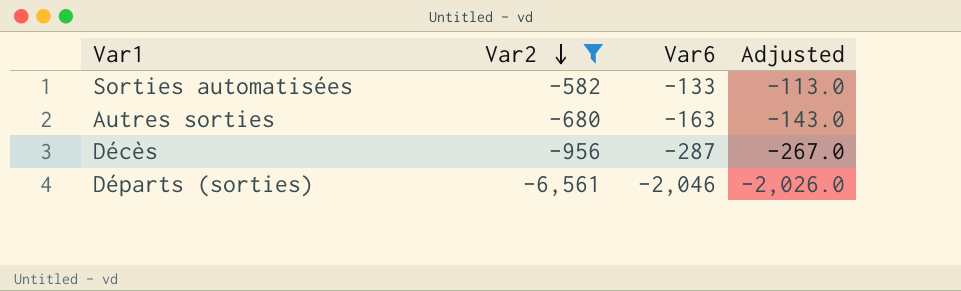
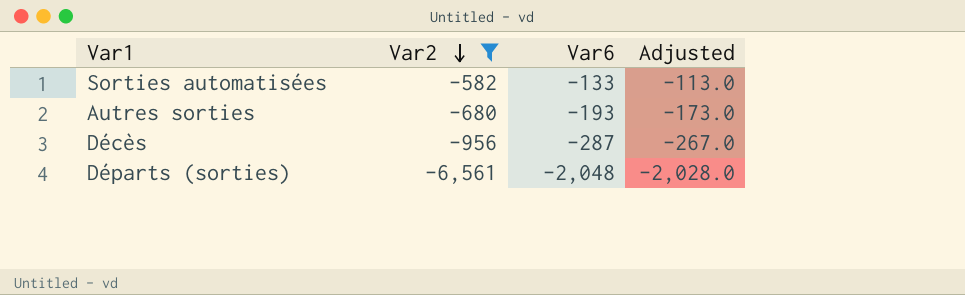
Autres sorties | Var6: -163 -> -193
Autres sorties | Adjusted: -143.0 -> -173.0
Départs (sorties) | Var6: -2,046 -> -2,048
Départs (sorties) | Adjusted: -2,026.0 -> -2,028.0

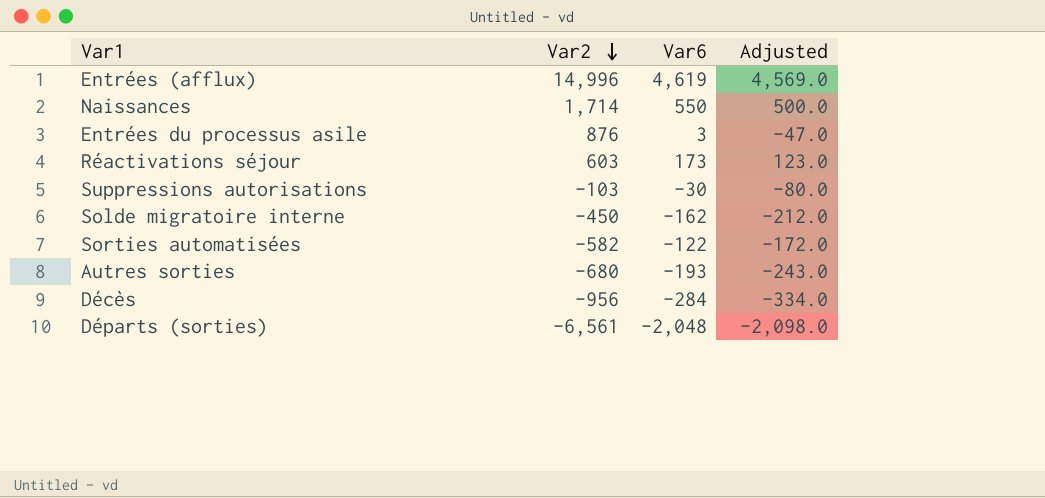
filter: Var2 <= -582 -> none
column Adjusted | formula: [Var6] + 20 -> [Var6] - 50
Sorties automatisées | Var6: -133 -> -122
Décès | Var6: -287 -> -284

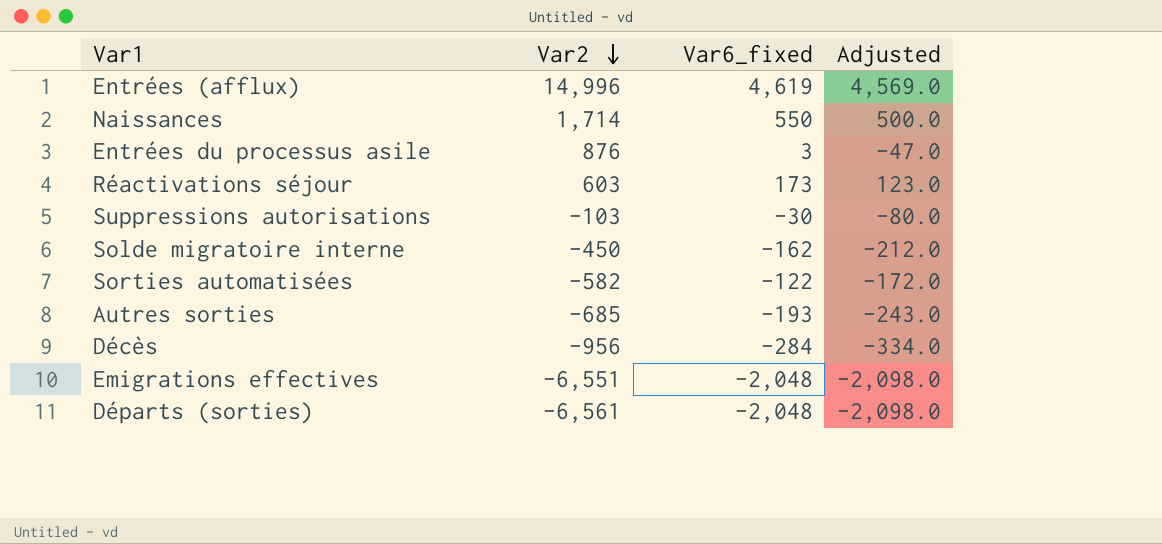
column name: Var6 -> Var6_fixed
Autres sorties | Var2: -680 -> -685
row Emigrations effectives: none -> -6,551 | -2,048 | -2,098.0

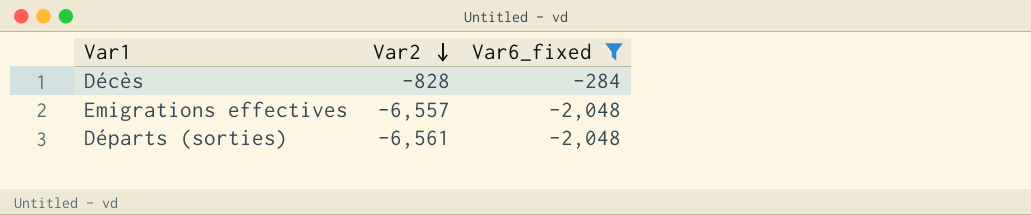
filter: none -> Var6_fixed <= -284
column Adjusted | formula: [Var6_fixed] - 50 -> none
Décès | Var2: -956 -> -828
Emigrations effectives | Var2: -6,551 -> -6,557

